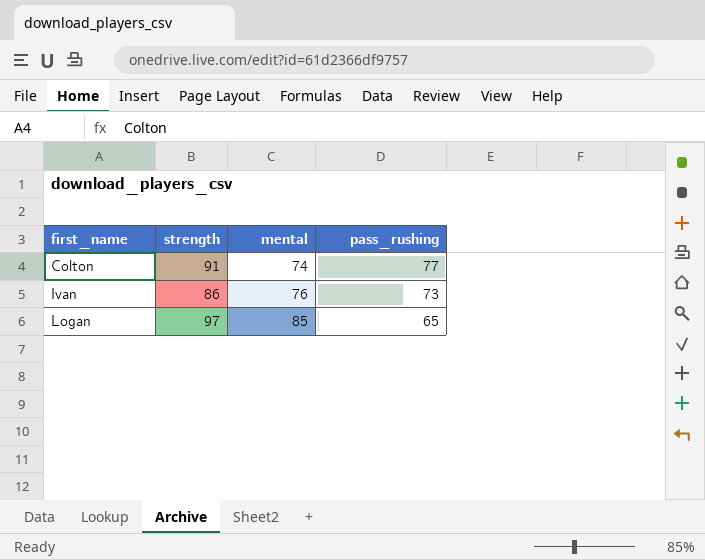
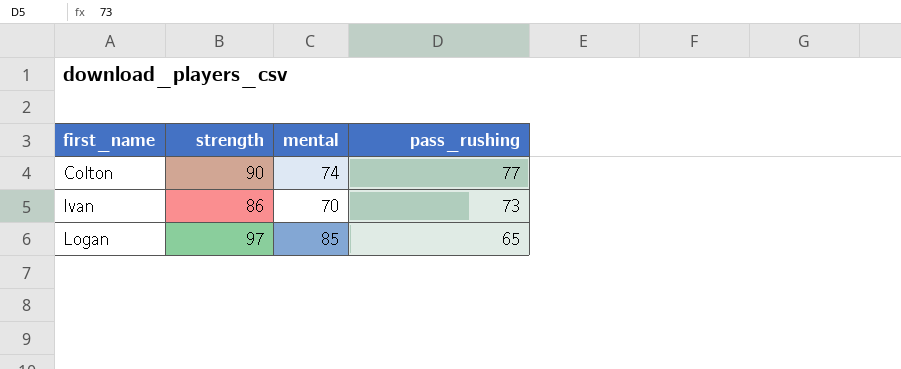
Colton | strength: 91 -> 90
Ivan | mental: 76 -> 70

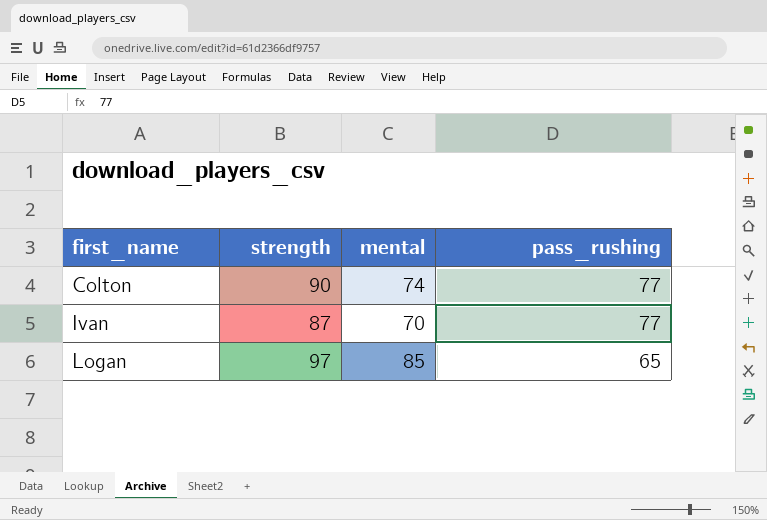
Ivan | strength: 86 -> 87
Ivan | pass_rushing: 73 -> 77

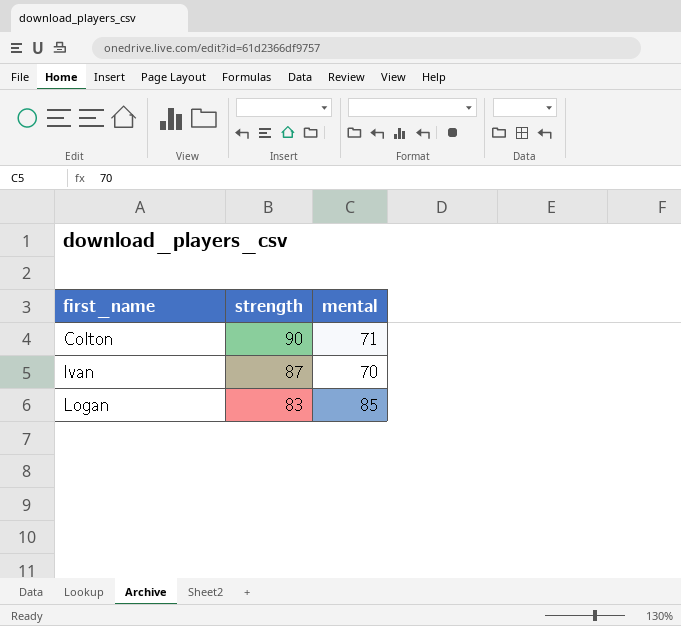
column pass_rushing | position: 4 -> none
Colton | mental: 74 -> 71
Logan | strength: 97 -> 83

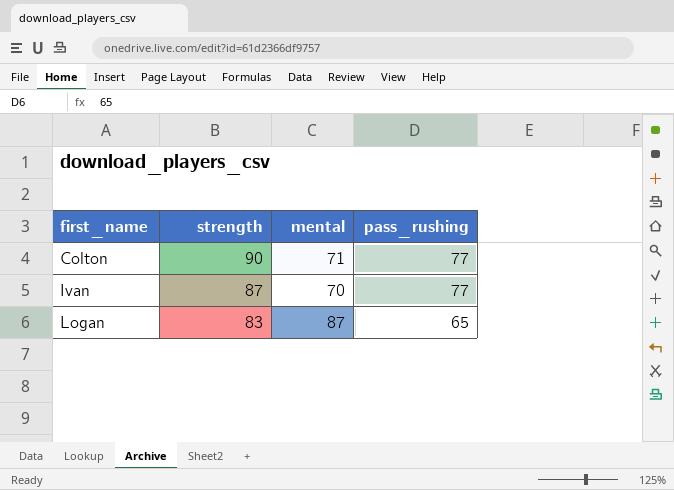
column pass_rushing | position: none -> 4
Logan | mental: 85 -> 87

